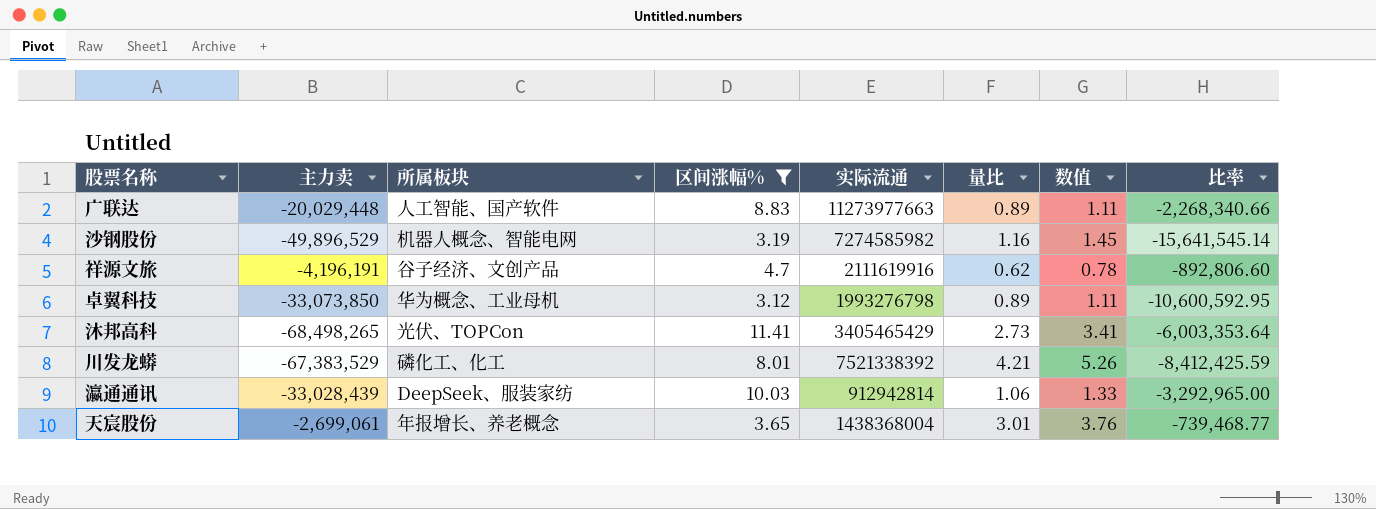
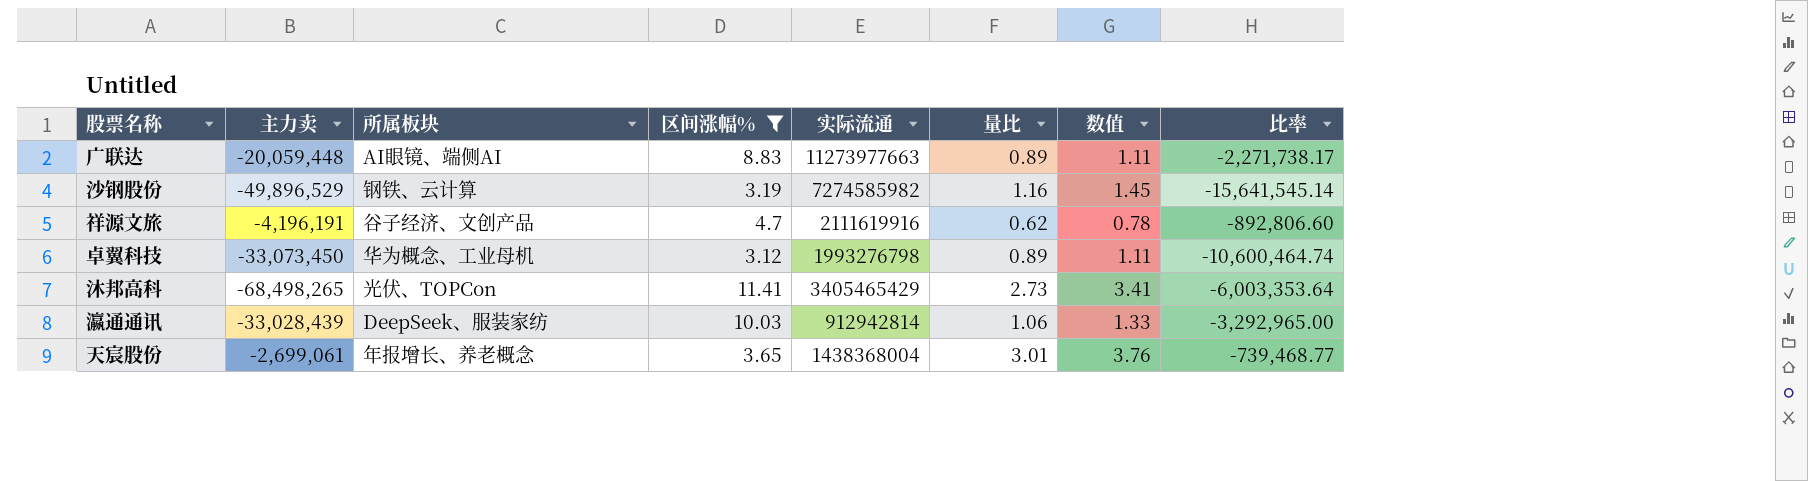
row 川发龙蟒: -67,383,529 | 磷化工、化工 | 8.01 | 7521338392 | 4.21 | 5.26 | -8,412,425.59 -> none
广联达 | 主力卖: -20,029,448 -> -20,059,448
广联达 | 所属板块: 人工智能、国产软件 -> AI眼镜、端侧AI
广联达 | 比率: -2,268,340.66 -> -2,271,738.17
沙钢股份 | 所属板块: 机器人概念、智能电网 -> 钢铁、云计算
卓翼科技 | 主力卖: -33,073,850 -> -33,073,450
卓翼科技 | 比率: -10,600,592.95 -> -10,600,464.74

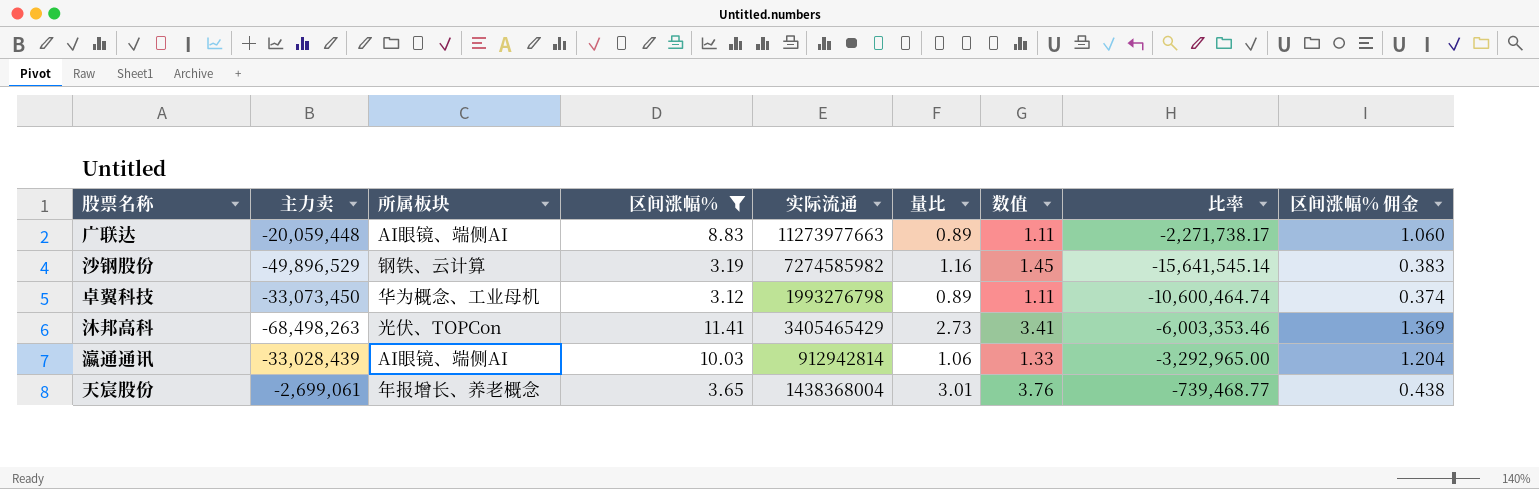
column 区间涨幅% 佣金 | formula: none -> [区间涨幅%] * 0.12
row 祥源文旅: -4,196,191 | 谷子经济、文创产品 | 4.7 | 2111619916 | 0.62 | 0.78 | -892,806.60 -> none
沐邦高科 | 主力卖: -68,498,265 -> -68,498,263
沐邦高科 | 比率: -6,003,353.64 -> -6,003,353.46
瀛通通讯 | 所属板块: DeepSeek、服装家纺 -> AI眼镜、端侧AI

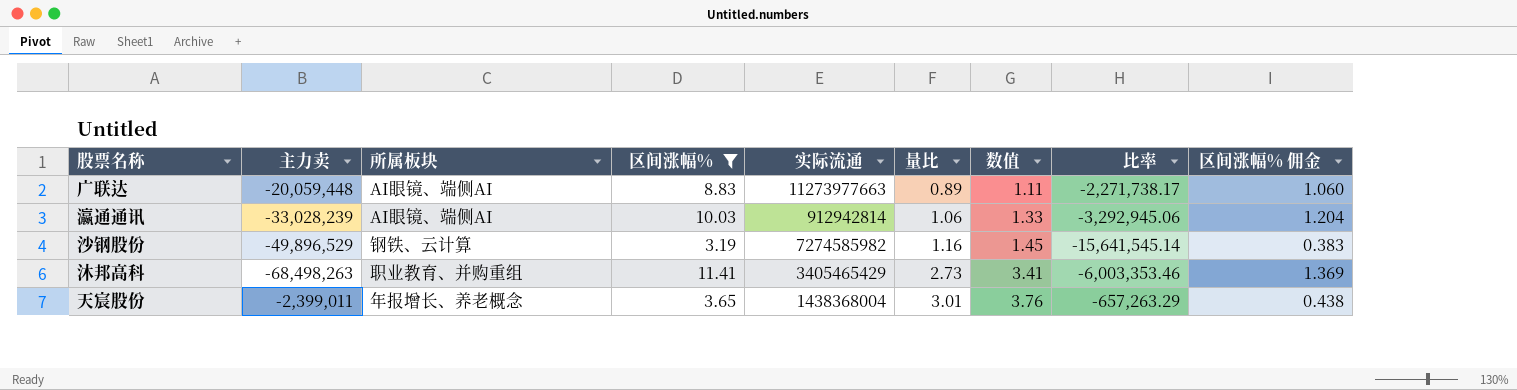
row order: none -> 量比 ascending
row 卓翼科技: -33,073,450 | 华为概念、工业母机 | 3.12 | 1993276798 | 0.89 | 1.11 | -10,600,464.74 | 0.374 -> none
瀛通通讯 | 主力卖: -33,028,439 -> -33,028,239
瀛通通讯 | 比率: -3,292,965.00 -> -3,292,945.06
沐邦高科 | 所属板块: 光伏、TOPCon -> 职业教育、并购重组
天宸股份 | 主力卖: -2,699,061 -> -2,399,011
天宸股份 | 比率: -739,468.77 -> -657,263.29

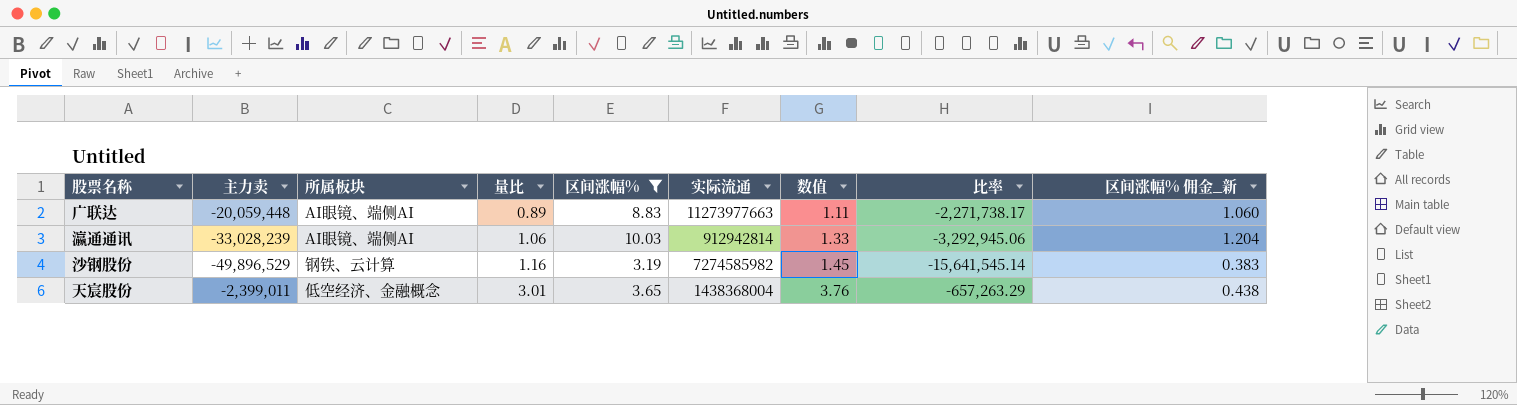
column 量比 | position: 6 -> 4
column name: 区间涨幅% 佣金 -> 区间涨幅% 佣金_新
row 沐邦高科: -68,498,263 | 职业教育、并购重组 | 11.41 | 3405465429 | 2.73 | 3.41 | -6,003,353.46 | 1.369 -> none
天宸股份 | 所属板块: 年报增长、养老概念 -> 低空经济、金融概念

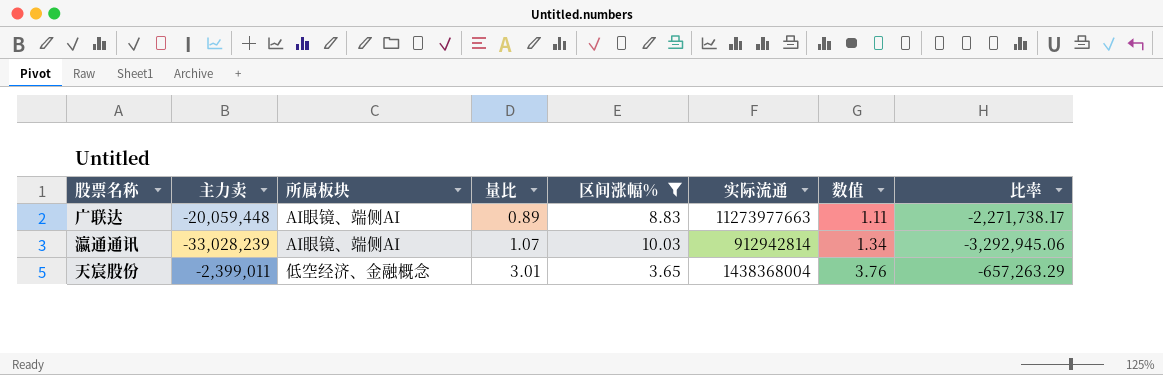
column 区间涨幅% 佣金_新 | formula: [区间涨幅%] * 0.12 -> none
row 沙钢股份: -49,896,529 | 钢铁、云计算 | 1.16 | 3.19 | 7274585982 | 1.45 | -15,641,545.14 | 0.383 -> none
瀛通通讯 | 量比: 1.06 -> 1.07
瀛通通讯 | 数值: 1.33 -> 1.34

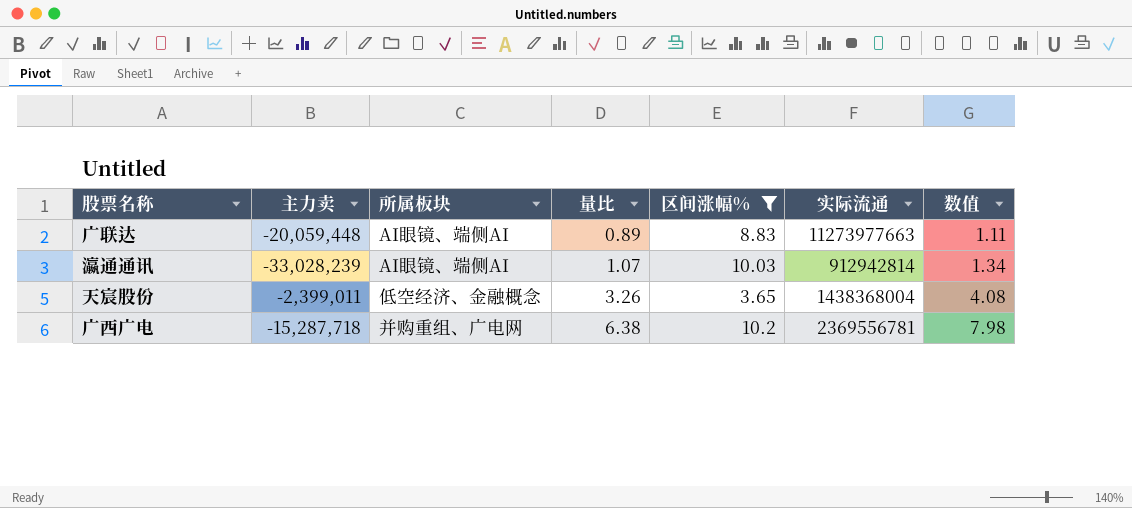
column 比率 | formula: [主力卖] / [区间涨幅%] -> none
天宸股份 | 量比: 3.01 -> 3.26
天宸股份 | 数值: 3.76 -> 4.08
row 广西广电: none -> -15,287,718 | 并购重组、广电网 | 6.38 | 10.2 | 2369556781 | 7.98

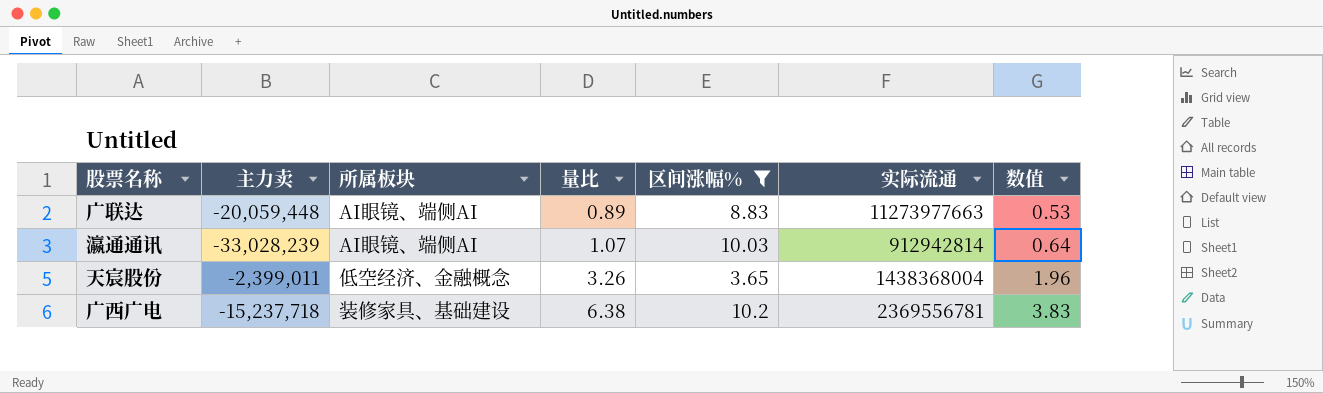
column 数值 | formula: [量比] * 1.25 -> [量比] * 0.6
广西广电 | 主力卖: -15,287,718 -> -15,237,718
广西广电 | 所属板块: 并购重组、广电网 -> 装修家具、基础建设

